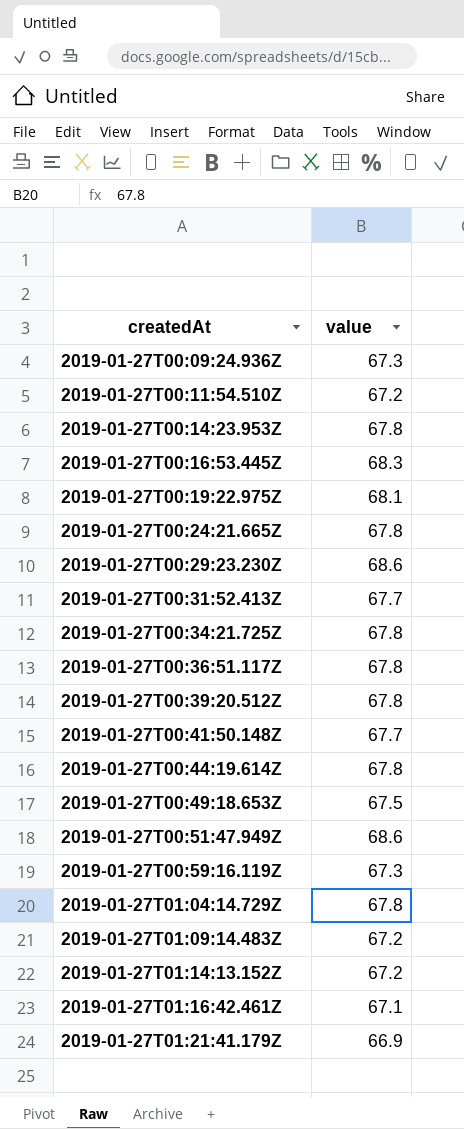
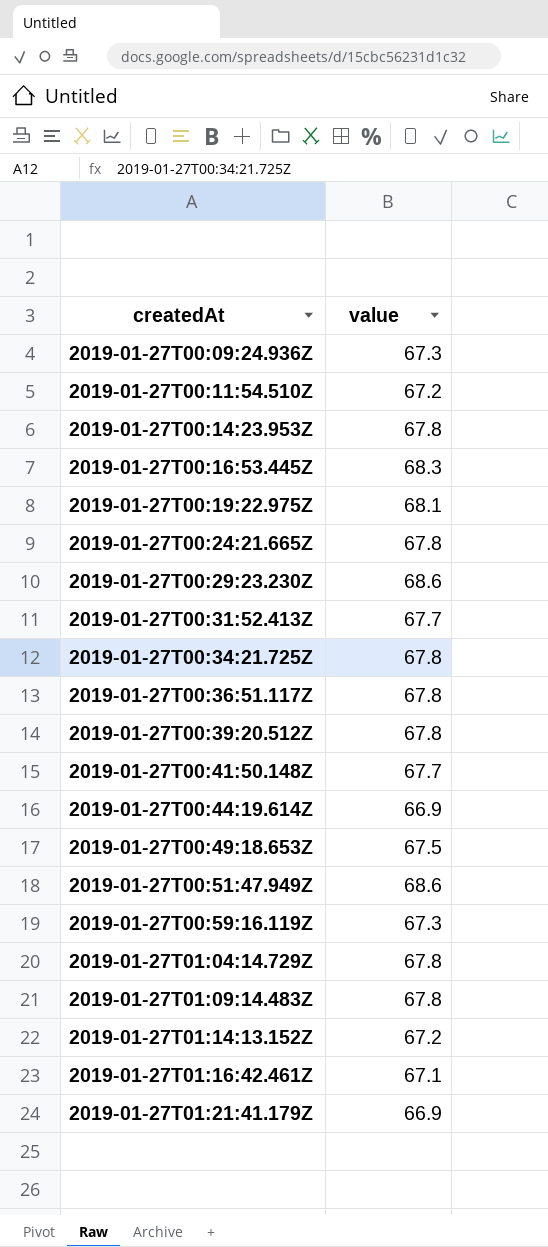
2019-01-27T00:44:19.614Z | value: 67.8 -> 66.9
2019-01-27T01:09:14.483Z | value: 67.2 -> 67.8

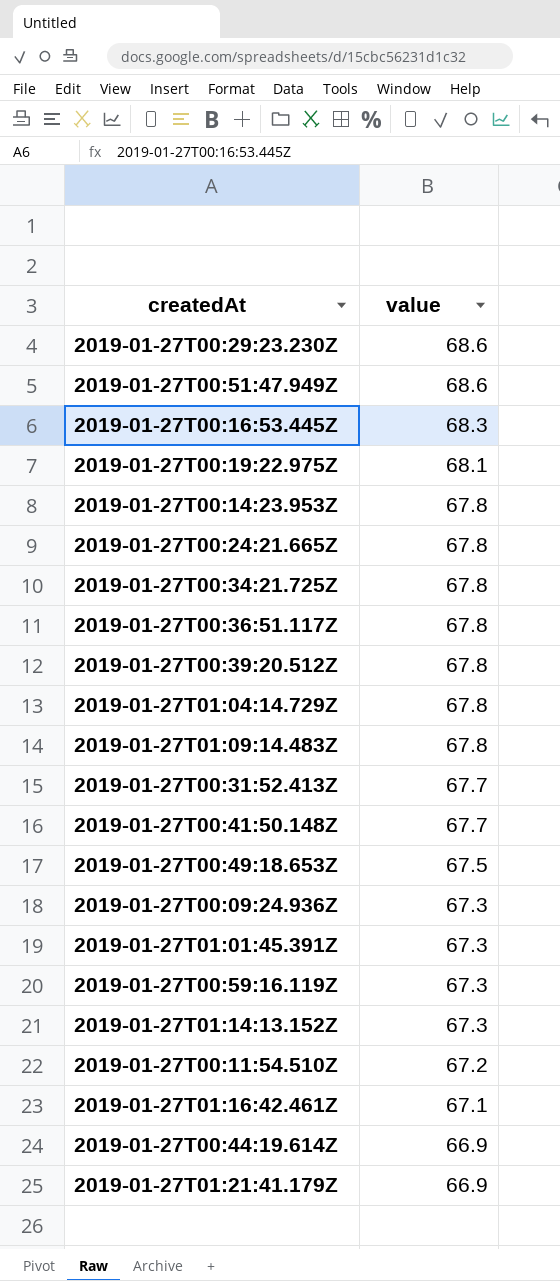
row order: createdAt ascending -> value descending
row 2019-01-27T01:01:45.391Z: none -> 67.3
2019-01-27T01:14:13.152Z | value: 67.2 -> 67.3

